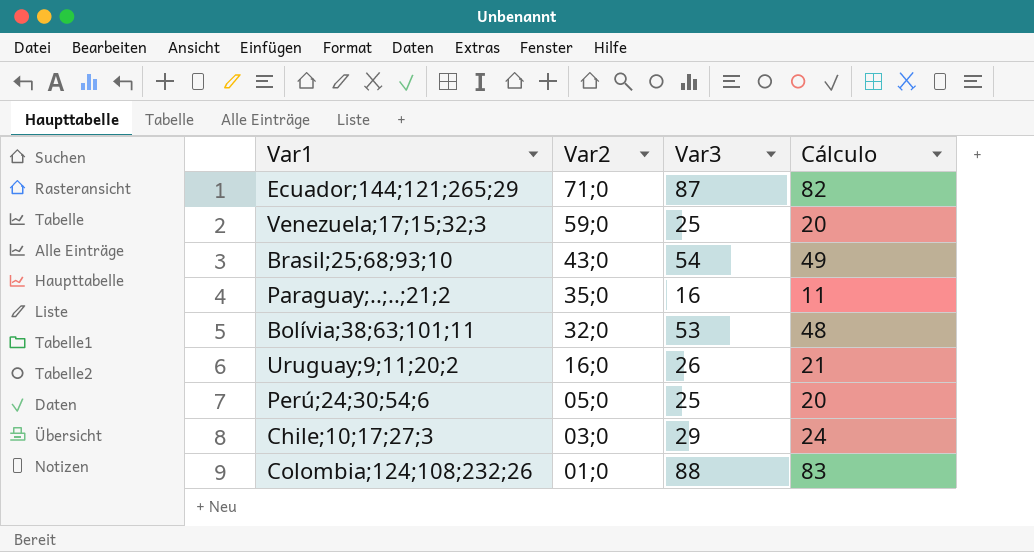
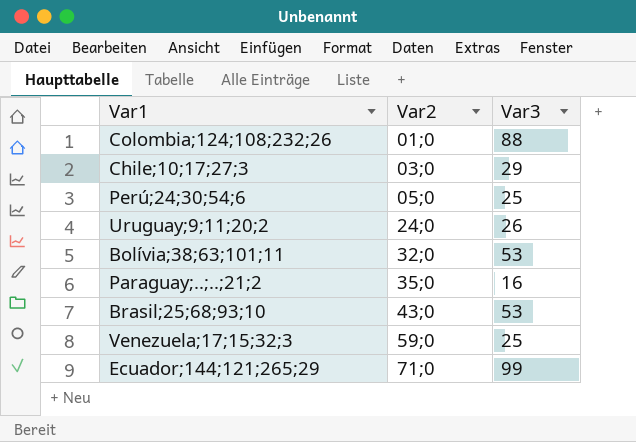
row order: Var2 descending -> Var2 ascending
column Cálculo | formula: [Var3] - 5 -> none
Uruguay;9;11;20;2 | Var2: 16;0 -> 24;0
Brasil;25;68;93;10 | Var3: 54 -> 53
Ecuador;144;121;265;29 | Var3: 87 -> 99

